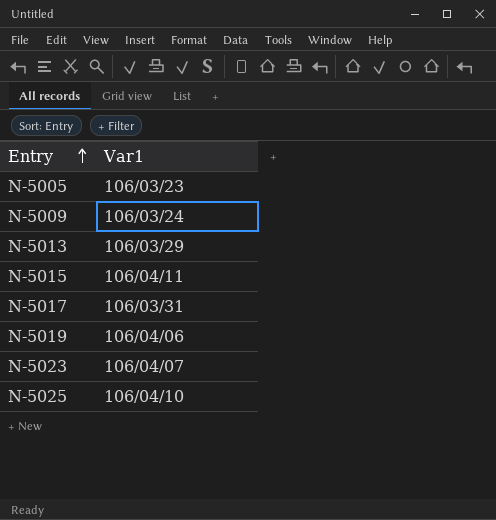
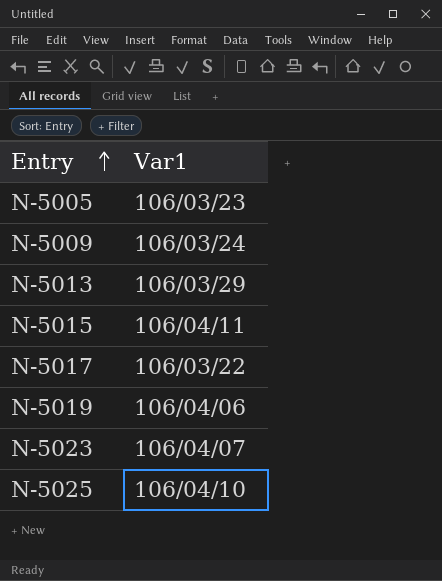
N-5017 | Var1: 106/03/31 -> 106/03/22

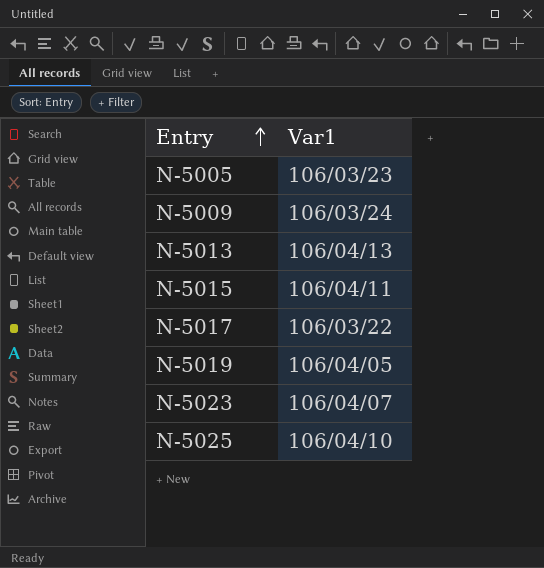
N-5013 | Var1: 106/03/29 -> 106/04/13
N-5019 | Var1: 106/04/06 -> 106/04/05

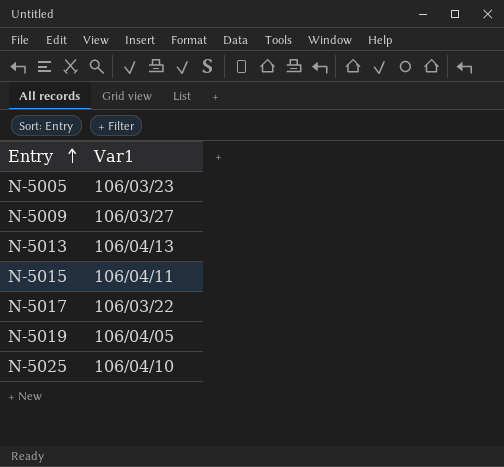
row N-5023: 106/04/07 -> none
N-5009 | Var1: 106/03/24 -> 106/03/27

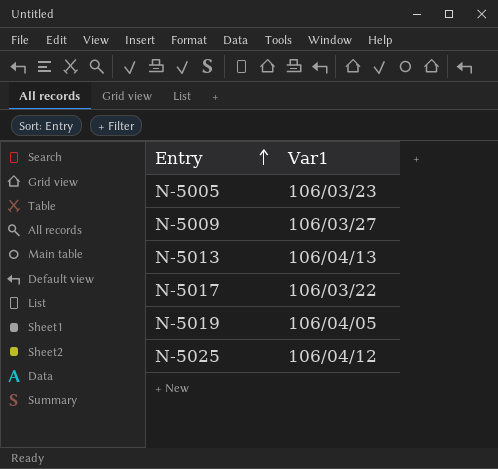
row N-5015: 106/04/11 -> none
N-5025 | Var1: 106/04/10 -> 106/04/12

